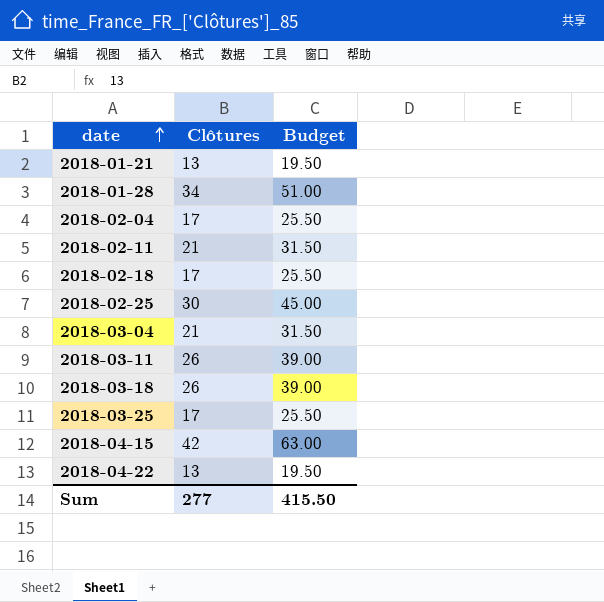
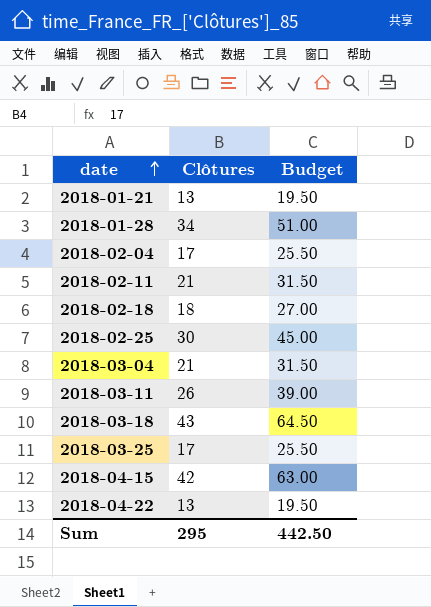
2018-02-18 | Clôtures: 17 -> 18
2018-02-18 | Budget: 25.50 -> 27.00
2018-03-18 | Clôtures: 26 -> 43
2018-03-18 | Budget: 39.00 -> 64.50
Sum | Clôtures: 277 -> 295
Sum | Budget: 415.50 -> 442.50

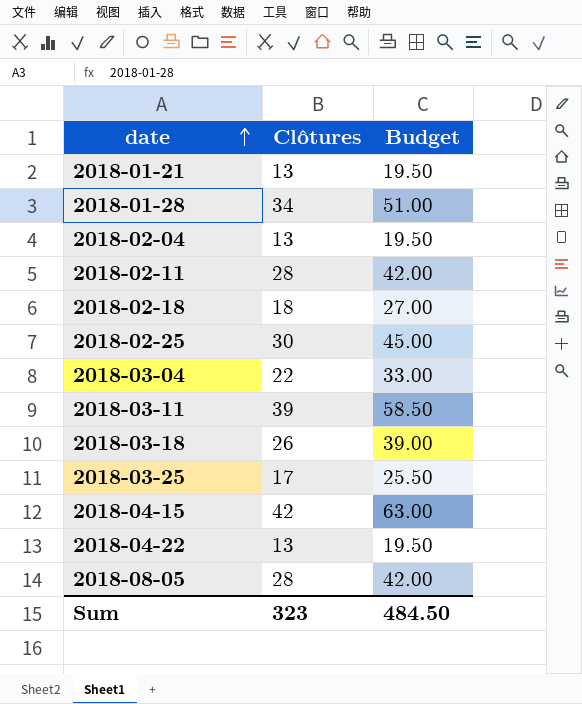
2018-02-04 | Clôtures: 17 -> 13
2018-02-04 | Budget: 25.50 -> 19.50
2018-02-11 | Clôtures: 21 -> 28
2018-02-11 | Budget: 31.50 -> 42.00
2018-03-04 | Clôtures: 21 -> 22
2018-03-04 | Budget: 31.50 -> 33.00
2018-03-11 | Clôtures: 26 -> 39
2018-03-11 | Budget: 39.00 -> 58.50
2018-03-18 | Clôtures: 43 -> 26
2018-03-18 | Budget: 64.50 -> 39.00
row 2018-08-05: none -> 28 | 42.00
Sum | Clôtures: 295 -> 323
Sum | Budget: 442.50 -> 484.50

